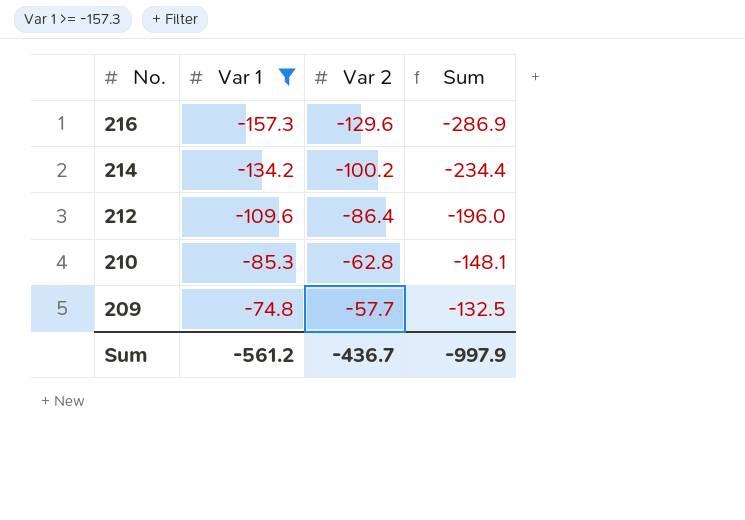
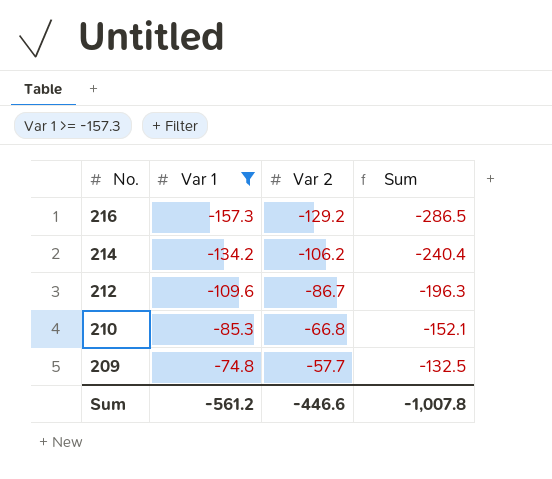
216 | Var 2: -129.6 -> -129.2
216 | Sum: -286.9 -> -286.5
214 | Var 2: -100.2 -> -106.2
214 | Sum: -234.4 -> -240.4
212 | Var 2: -86.4 -> -86.7
212 | Sum: -196.0 -> -196.3
210 | Var 2: -62.8 -> -66.8
210 | Sum: -148.1 -> -152.1
Sum | Var 2: -436.7 -> -446.6
Sum | Sum: -997.9 -> -1,007.8

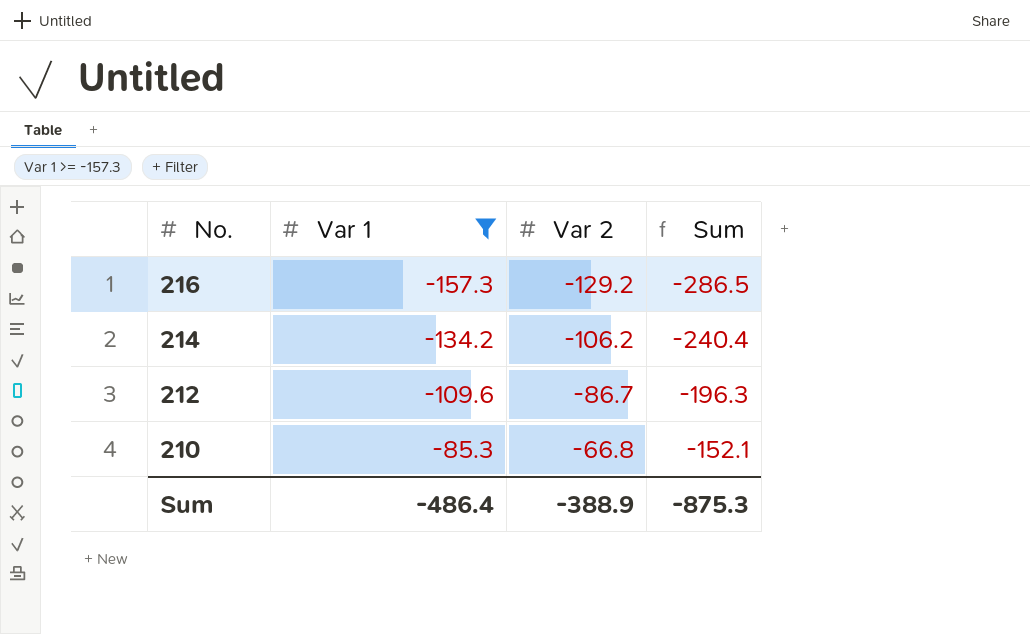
row 209: -74.8 | -57.7 | -132.5 -> none
Sum | Var 1: -561.2 -> -486.4
Sum | Var 2: -446.6 -> -388.9
Sum | Sum: -1,007.8 -> -875.3

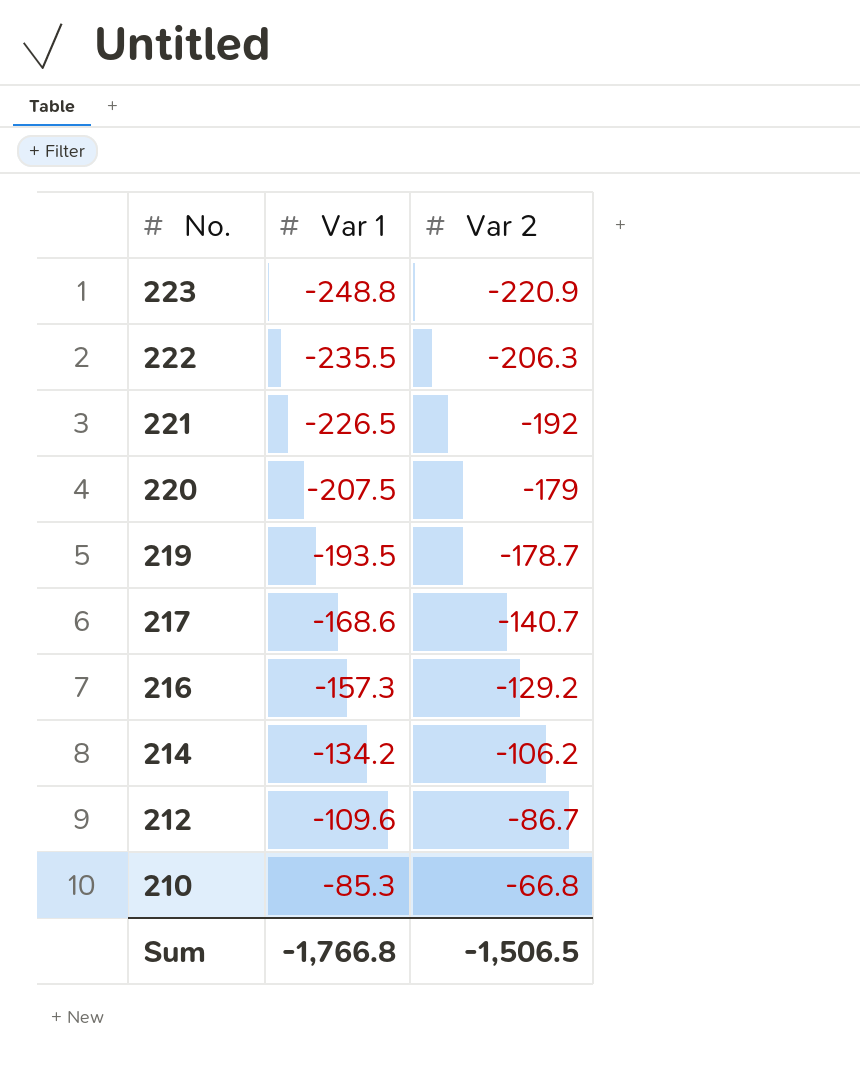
filter: Var 1 >= -157.3 -> none
column Sum | formula: [Var 1] + [Var 2] -> none
Sum | Var 1: -486.4 -> -1,766.8
Sum | Var 2: -388.9 -> -1,506.5

